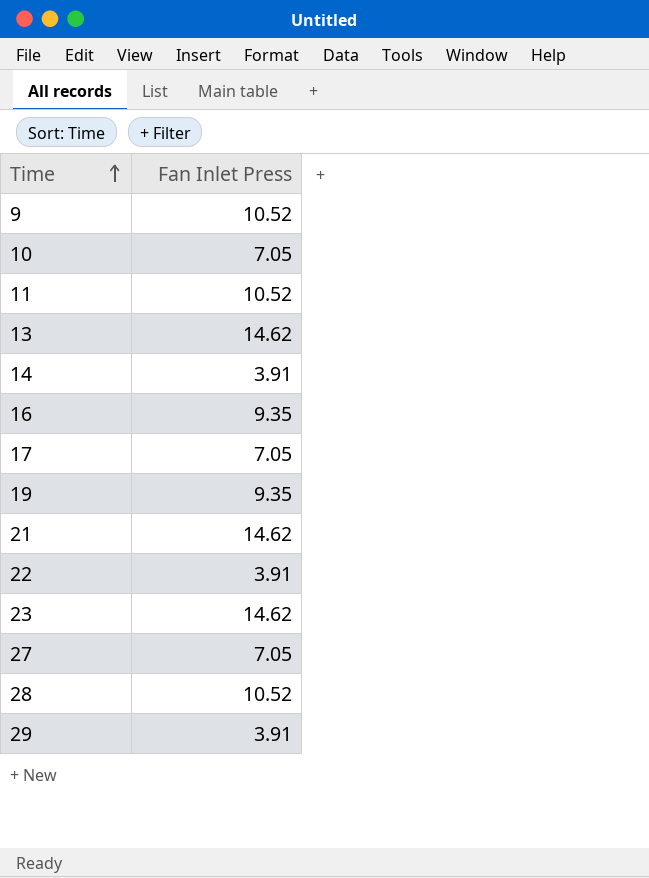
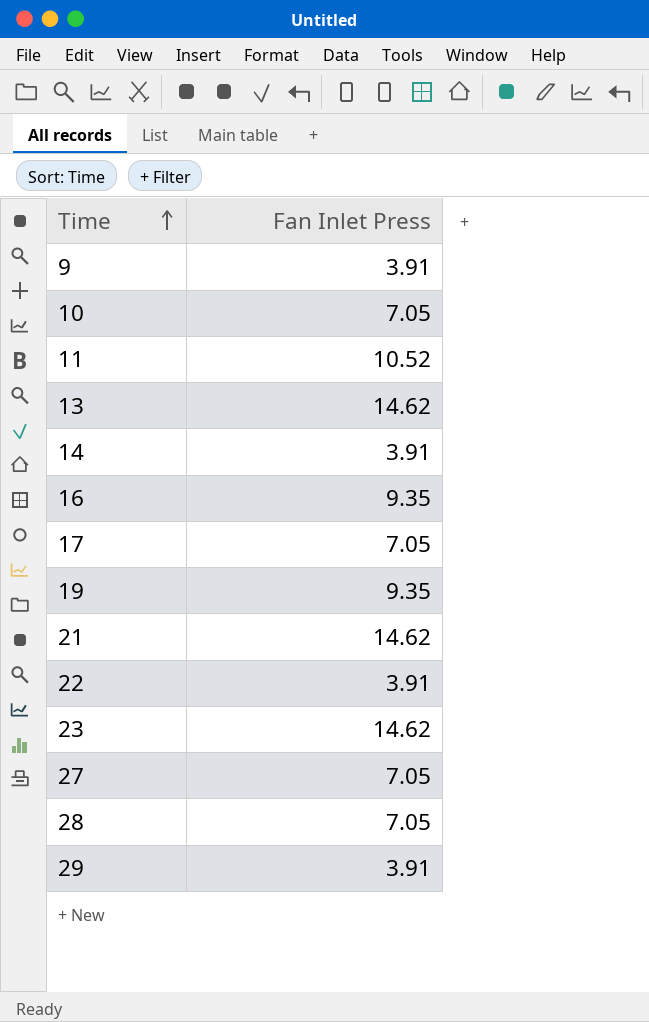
9 | Fan Inlet Press: 10.52 -> 3.91
28 | Fan Inlet Press: 10.52 -> 7.05

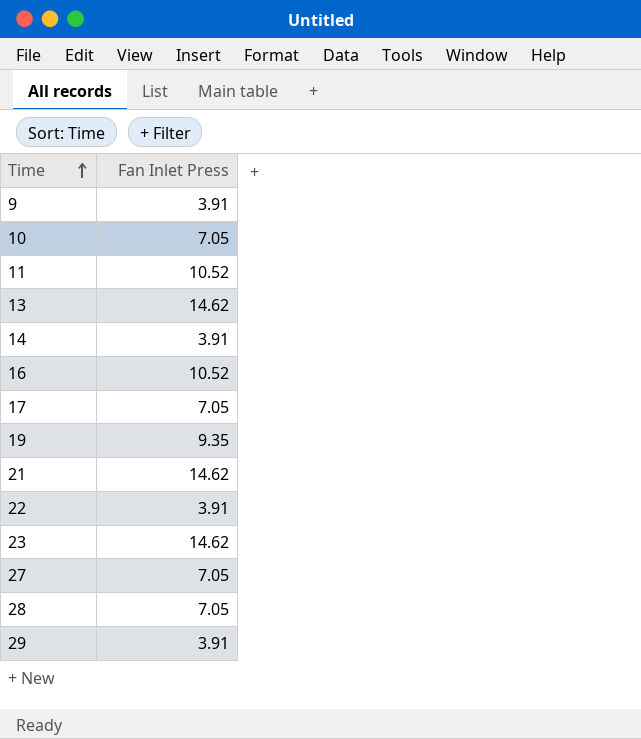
16 | Fan Inlet Press: 9.35 -> 10.52

